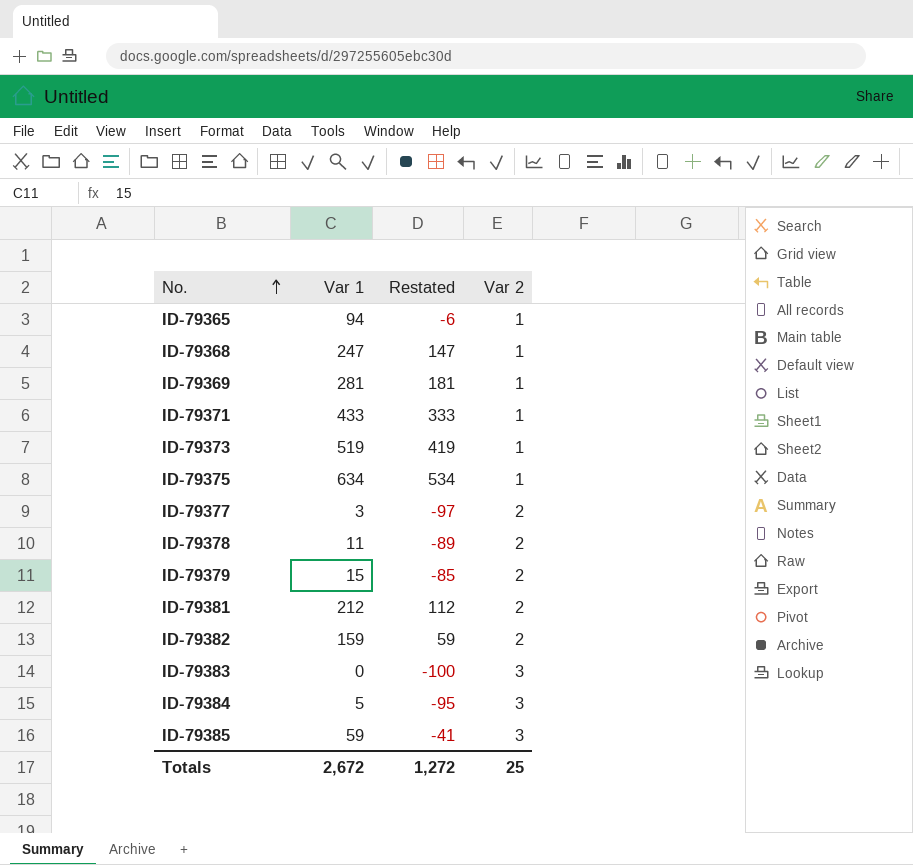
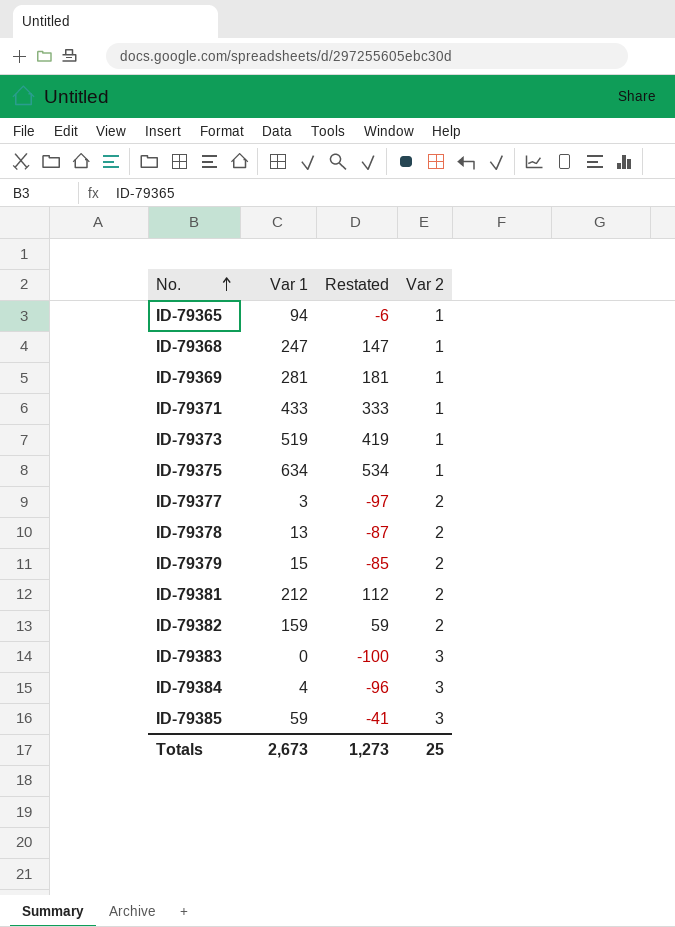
ID-79378 | Var 1: 11 -> 13
ID-79378 | Restated: -89 -> -87
ID-79384 | Var 1: 5 -> 4
ID-79384 | Restated: -95 -> -96
Totals | Var 1: 2,672 -> 2,673
Totals | Restated: 1,272 -> 1,273

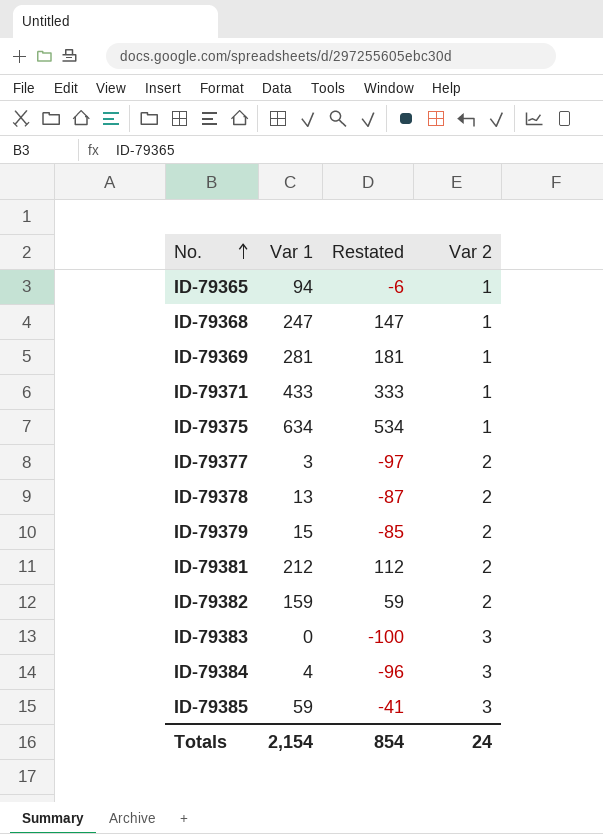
row ID-79373: 519 | 419 | 1 -> none
Totals | Var 1: 2,673 -> 2,154
Totals | Restated: 1,273 -> 854
Totals | Var 2: 25 -> 24

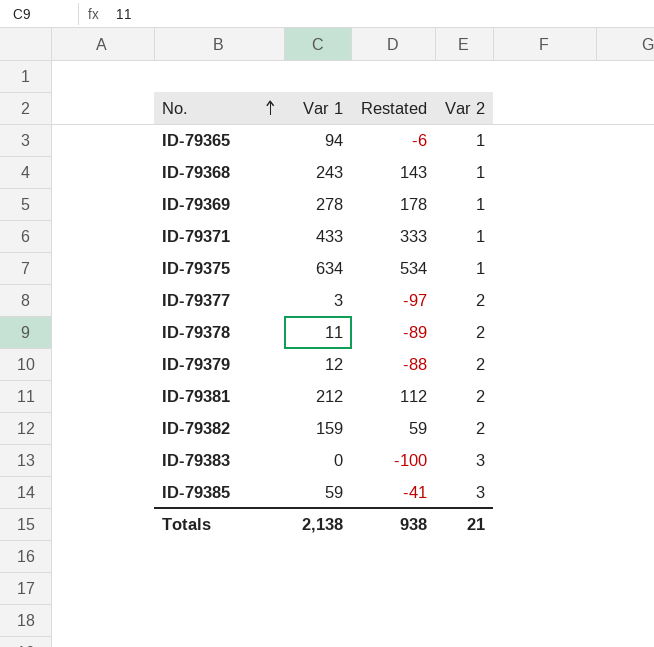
row ID-79384: 4 | -96 | 3 -> none
ID-79368 | Var 1: 247 -> 243
ID-79368 | Restated: 147 -> 143
ID-79369 | Var 1: 281 -> 278
ID-79369 | Restated: 181 -> 178
ID-79378 | Var 1: 13 -> 11
ID-79378 | Restated: -87 -> -89
ID-79379 | Var 1: 15 -> 12
ID-79379 | Restated: -85 -> -88
Totals | Var 1: 2,154 -> 2,138
Totals | Restated: 854 -> 938
Totals | Var 2: 24 -> 21

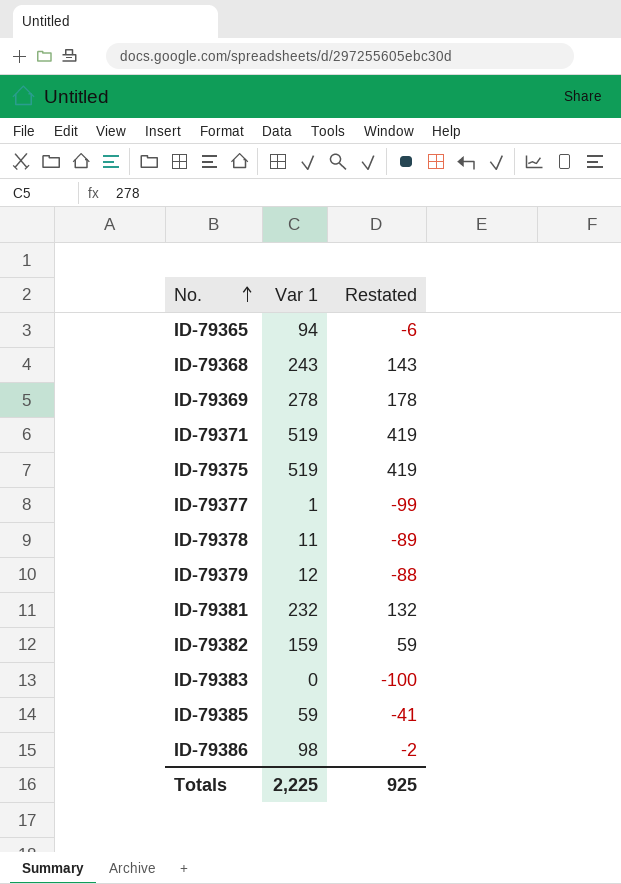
column Var 2 | position: 4 -> none
ID-79371 | Var 1: 433 -> 519
ID-79371 | Restated: 333 -> 419
ID-79375 | Var 1: 634 -> 519
ID-79375 | Restated: 534 -> 419
ID-79377 | Var 1: 3 -> 1
ID-79377 | Restated: -97 -> -99
ID-79381 | Var 1: 212 -> 232
ID-79381 | Restated: 112 -> 132
row ID-79386: none -> 98 | -2
Totals | Var 1: 2,138 -> 2,225
Totals | Restated: 938 -> 925

